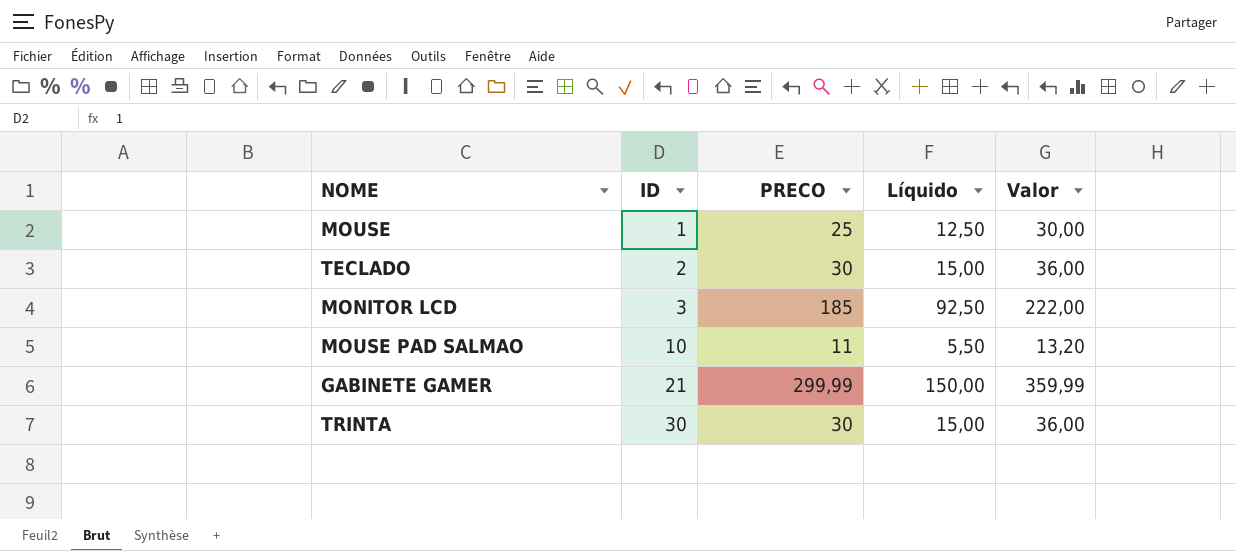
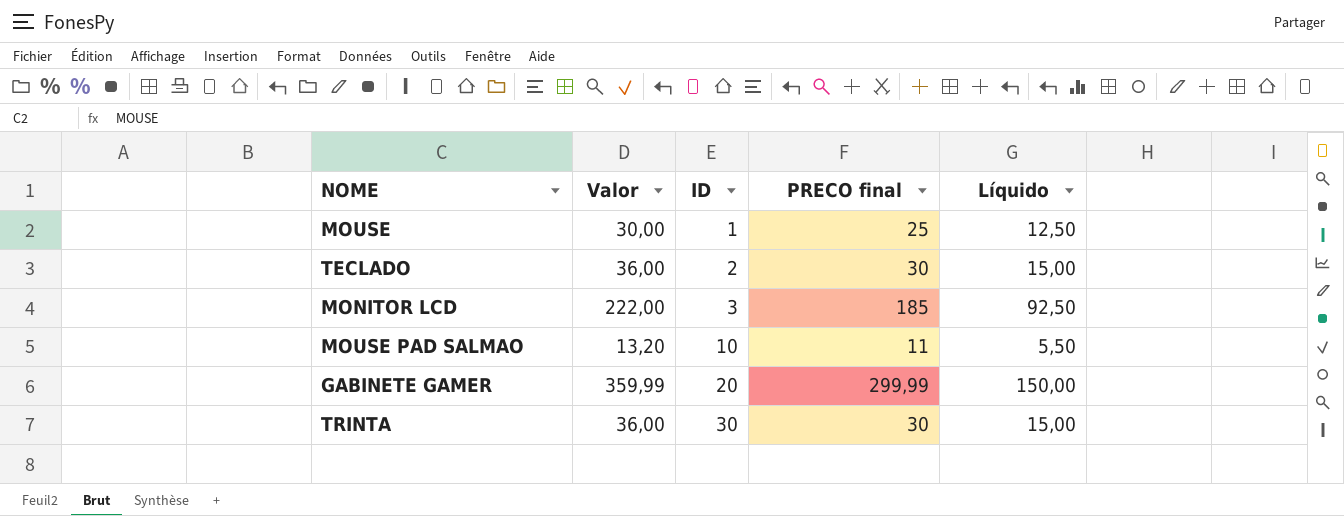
column Valor | position: 5 -> 2
column name: PRECO -> PRECO final
GABINETE GAMER | ID: 21 -> 20

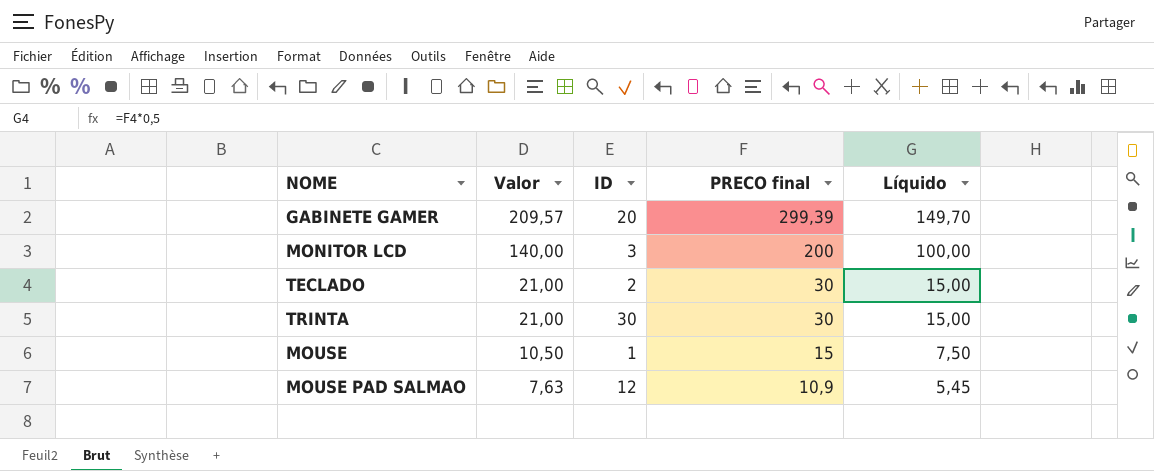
row order: ID ascending -> Valor descending
column Valor | formula: [PRECO final] * 1,2 -> [PRECO final] * 0,7
GABINETE GAMER | PRECO final: 299,99 -> 299,39
GABINETE GAMER | Líquido: 150,00 -> 149,70
MONITOR LCD | PRECO final: 185 -> 200
MONITOR LCD | Líquido: 92,50 -> 100,00
MOUSE | PRECO final: 25 -> 15
MOUSE | Líquido: 12,50 -> 7,50
MOUSE PAD SALMAO | ID: 10 -> 12
MOUSE PAD SALMAO | PRECO final: 11 -> 10,9
MOUSE PAD SALMAO | Líquido: 5,50 -> 5,45

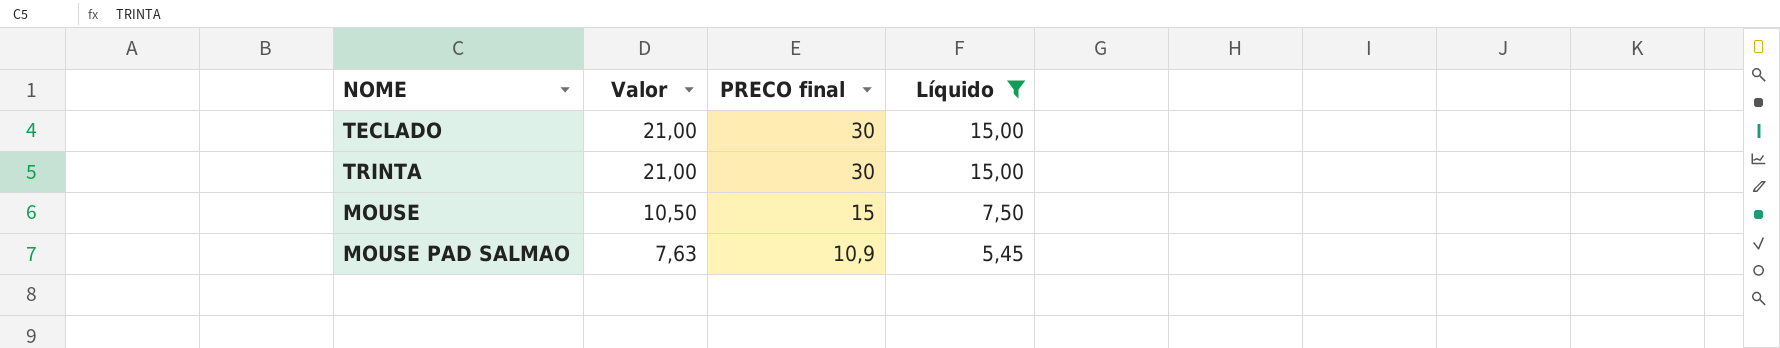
filter: none -> Líquido <= 15,00
column ID | position: 3 -> none

